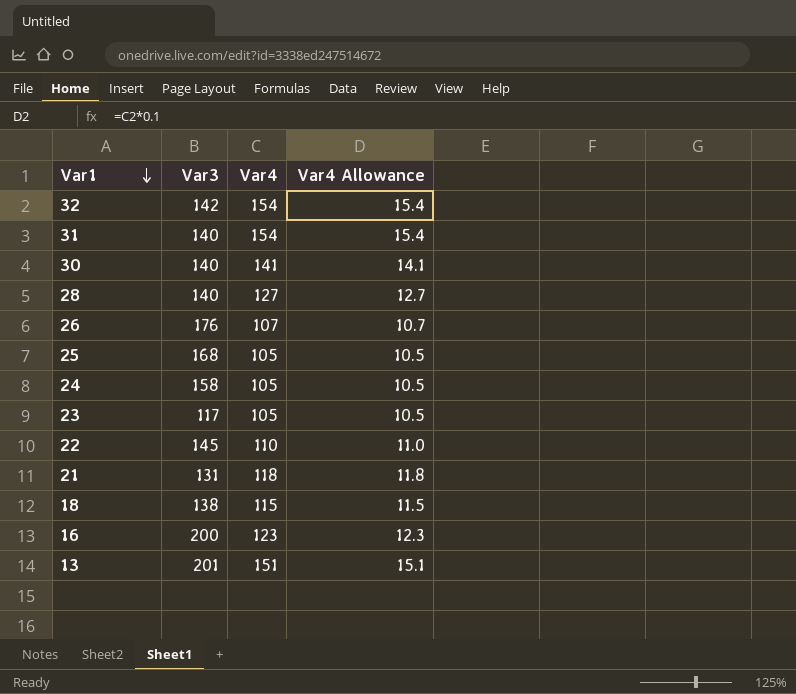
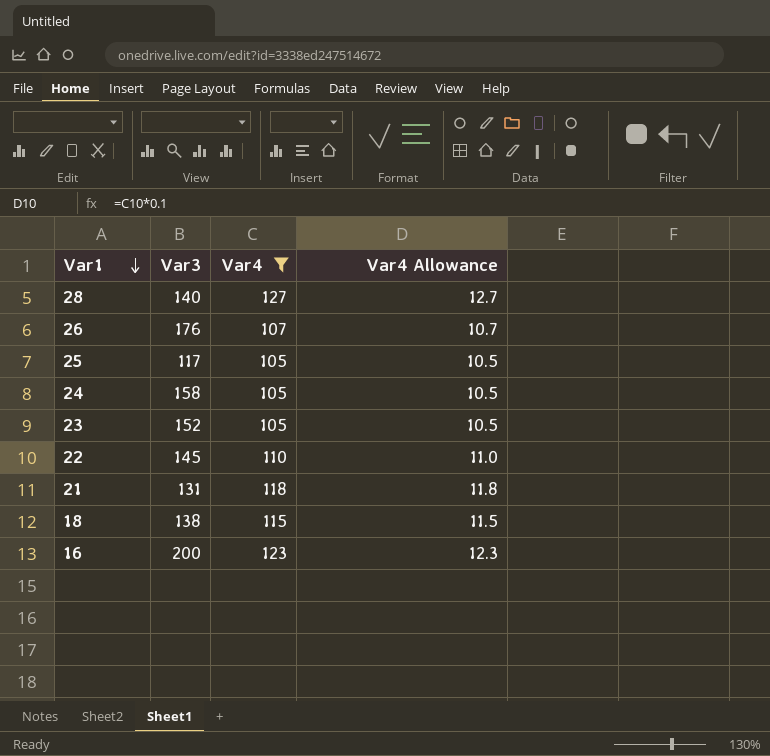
filter: none -> Var4 <= 127
25 | Var3: 168 -> 117
23 | Var3: 117 -> 152

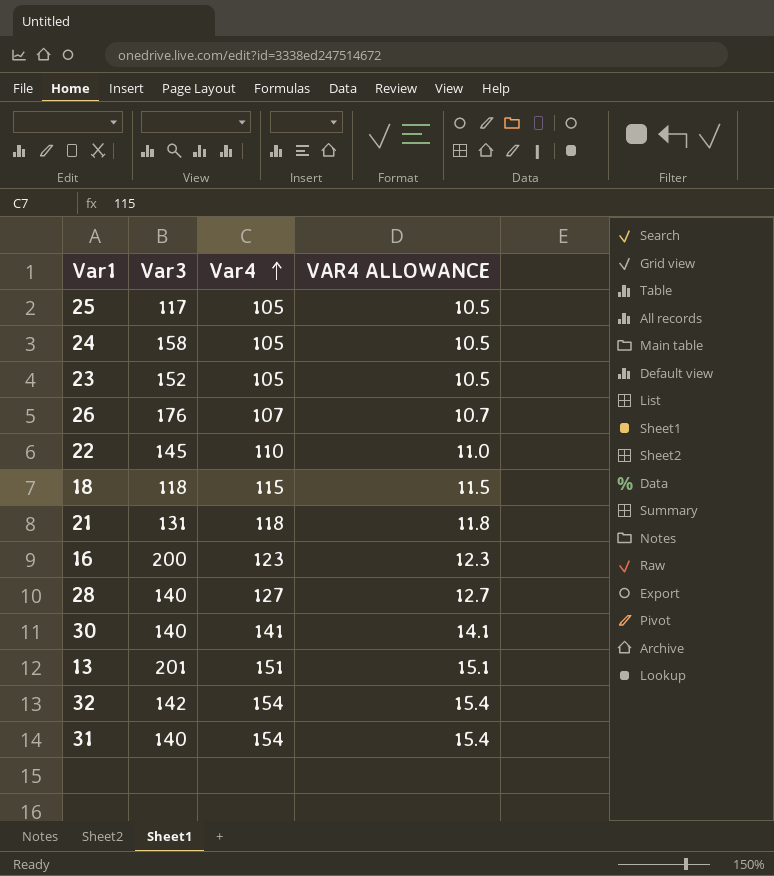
filter: Var4 <= 127 -> none
row order: Var1 descending -> Var4 ascending
column name: Var4 Allowance -> VAR4 ALLOWANCE
18 | Var3: 138 -> 118

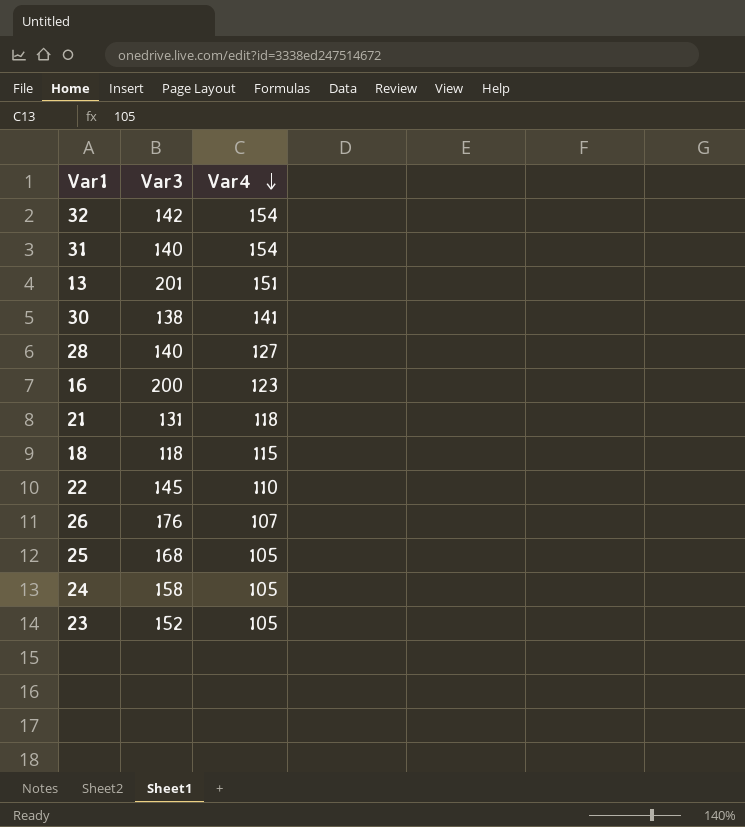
row order: Var4 ascending -> Var4 descending
column VAR4 ALLOWANCE | formula: [Var4] * 0.1 -> none
30 | Var3: 140 -> 138
25 | Var3: 117 -> 168

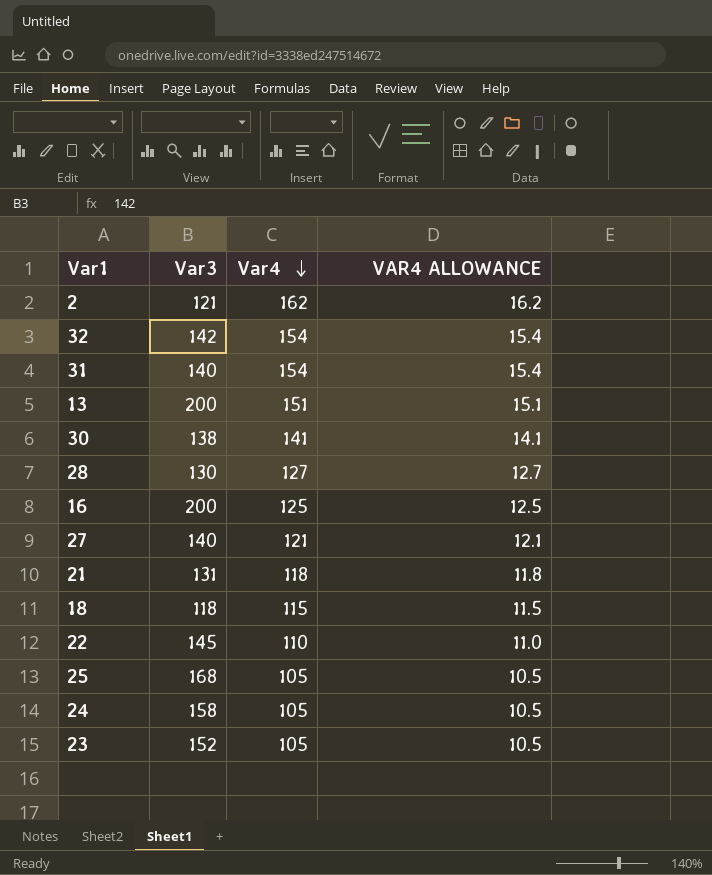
column VAR4 ALLOWANCE | formula: none -> [Var4] * 0.1
row 26: 176 | 107 -> none
row 2: none -> 121 | 162 | 16.2
13 | Var3: 201 -> 200
28 | Var3: 140 -> 130
16 | Var4: 123 -> 125
row 27: none -> 140 | 121 | 12.1

